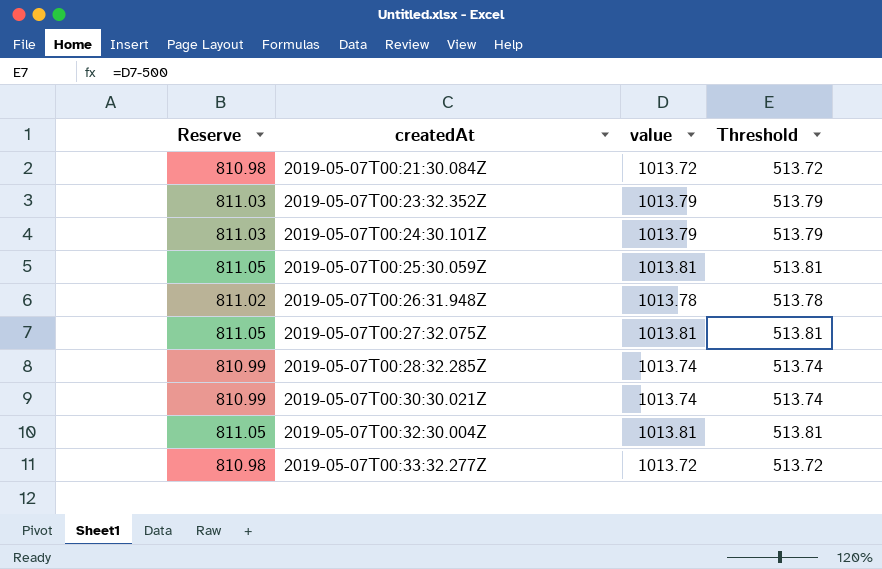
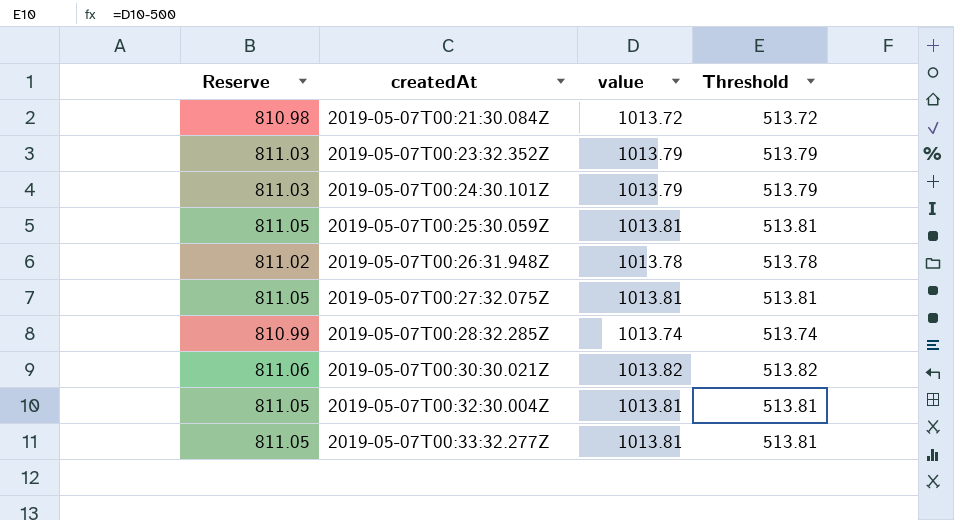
2019-05-07T00:30:30.021Z | Reserve: 810.99 -> 811.06
2019-05-07T00:30:30.021Z | value: 1013.74 -> 1013.82
2019-05-07T00:30:30.021Z | Threshold: 513.74 -> 513.82
2019-05-07T00:33:32.277Z | Reserve: 810.98 -> 811.05
2019-05-07T00:33:32.277Z | value: 1013.72 -> 1013.81
2019-05-07T00:33:32.277Z | Threshold: 513.72 -> 513.81

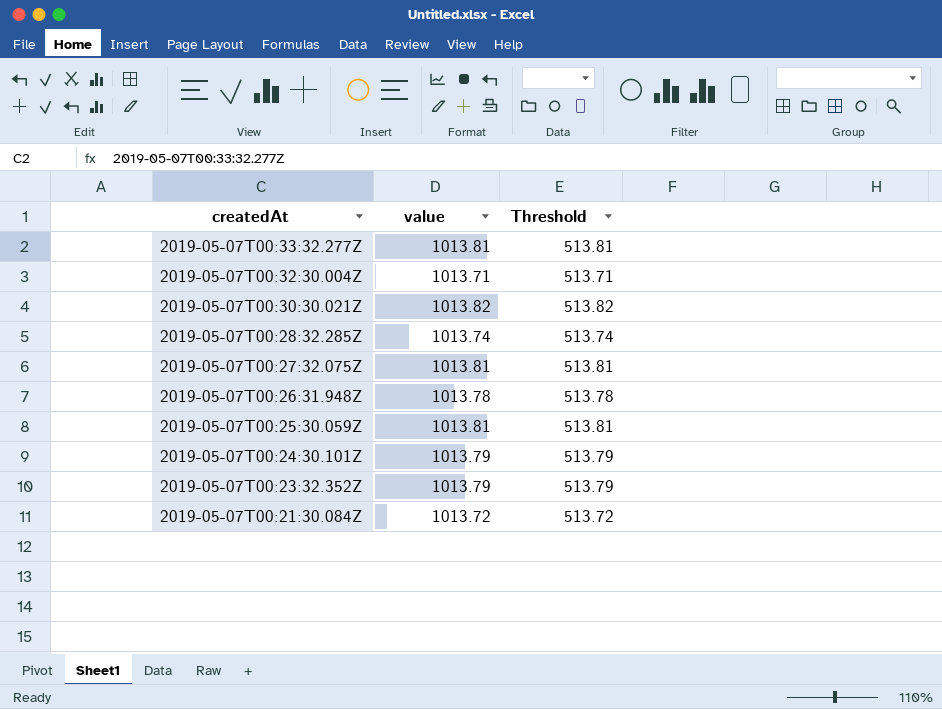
row order: createdAt ascending -> createdAt descending
column Reserve | formula: [value] * 0.8 -> none
2019-05-07T00:32:30.004Z | value: 1013.81 -> 1013.71
2019-05-07T00:32:30.004Z | Threshold: 513.81 -> 513.71

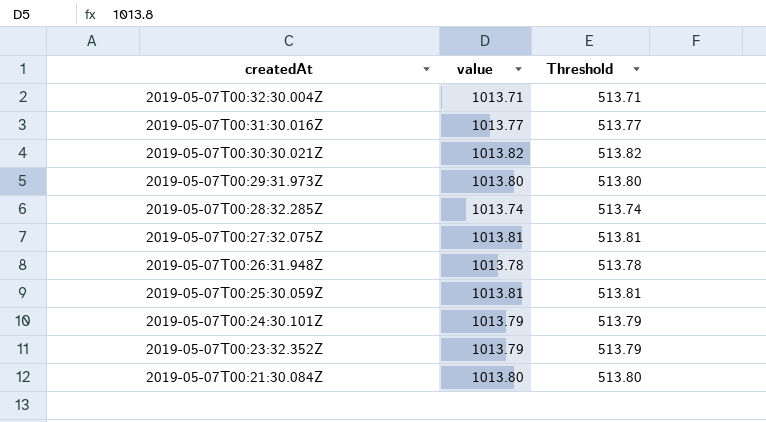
row 2019-05-07T00:33:32.277Z: 1013.81 | 513.81 -> none
row 2019-05-07T00:31:30.016Z: none -> 1013.77 | 513.77
row 2019-05-07T00:29:31.973Z: none -> 1013.80 | 513.80
2019-05-07T00:21:30.084Z | value: 1013.72 -> 1013.80
2019-05-07T00:21:30.084Z | Threshold: 513.72 -> 513.80

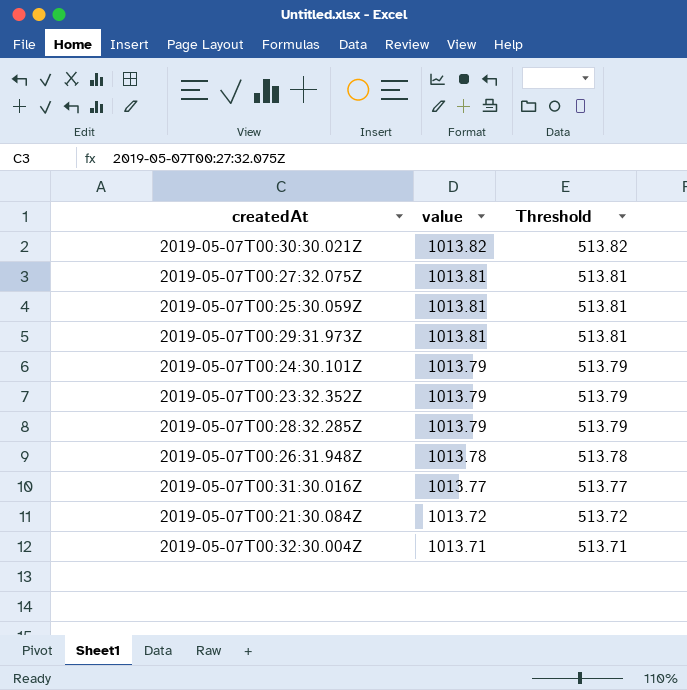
row order: createdAt descending -> value descending
2019-05-07T00:29:31.973Z | value: 1013.80 -> 1013.81
2019-05-07T00:29:31.973Z | Threshold: 513.80 -> 513.81
2019-05-07T00:28:32.285Z | value: 1013.74 -> 1013.79
2019-05-07T00:28:32.285Z | Threshold: 513.74 -> 513.79
2019-05-07T00:21:30.084Z | value: 1013.80 -> 1013.72
2019-05-07T00:21:30.084Z | Threshold: 513.80 -> 513.72

